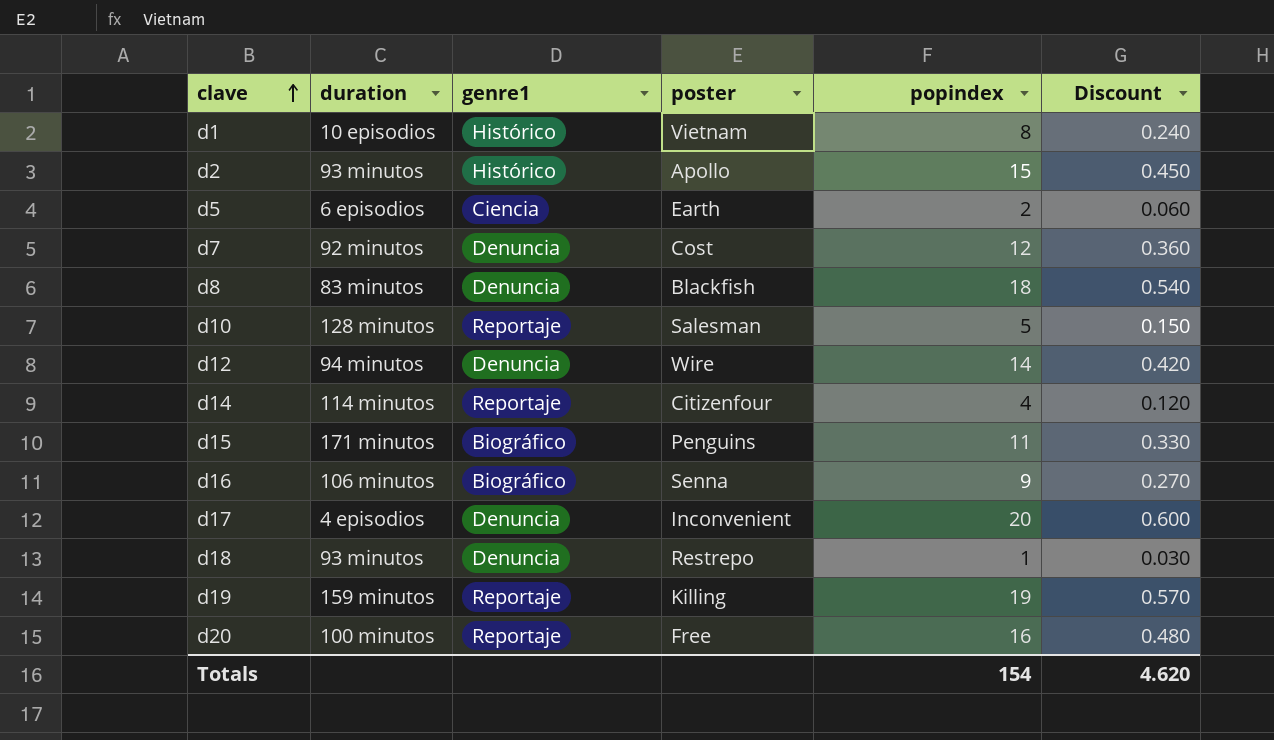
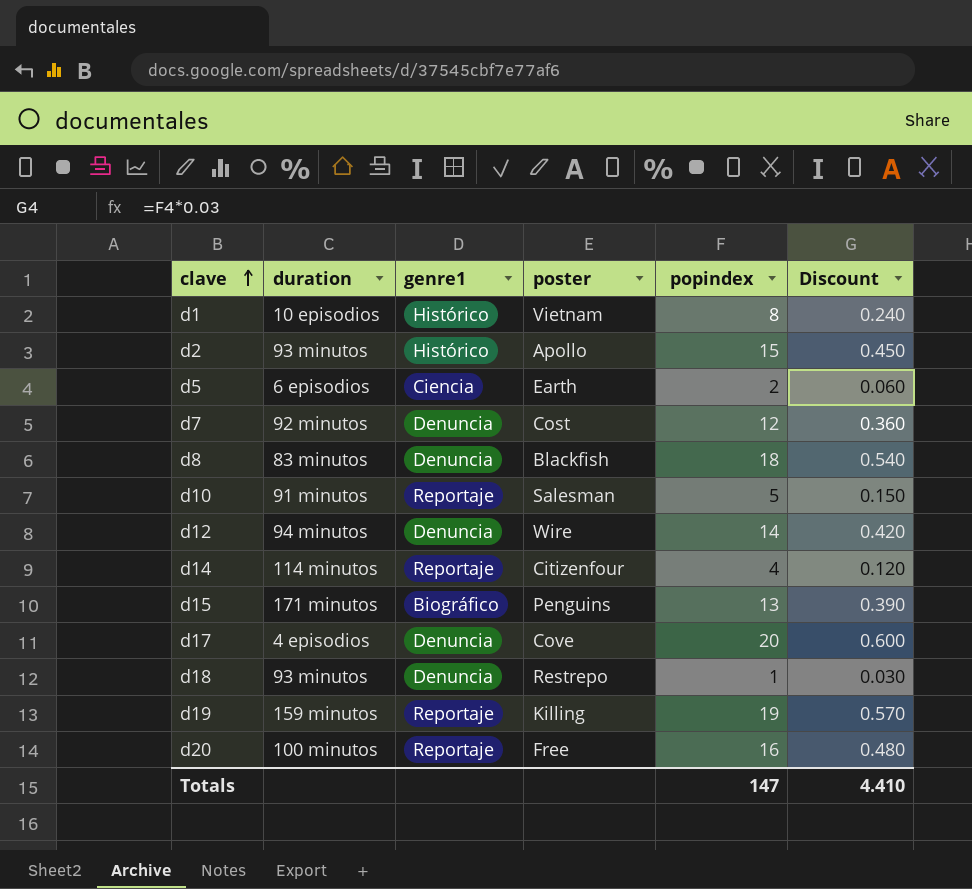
row d16: 106 minutos | Biográfico | Senna | 9 | 0.270 -> none
d10 | duration: 128 minutos -> 91 minutos
d15 | popindex: 11 -> 13
d15 | Discount: 0.330 -> 0.390
d17 | poster: Inconvenient -> Cove
Totals | popindex: 154 -> 147
Totals | Discount: 4.620 -> 4.410

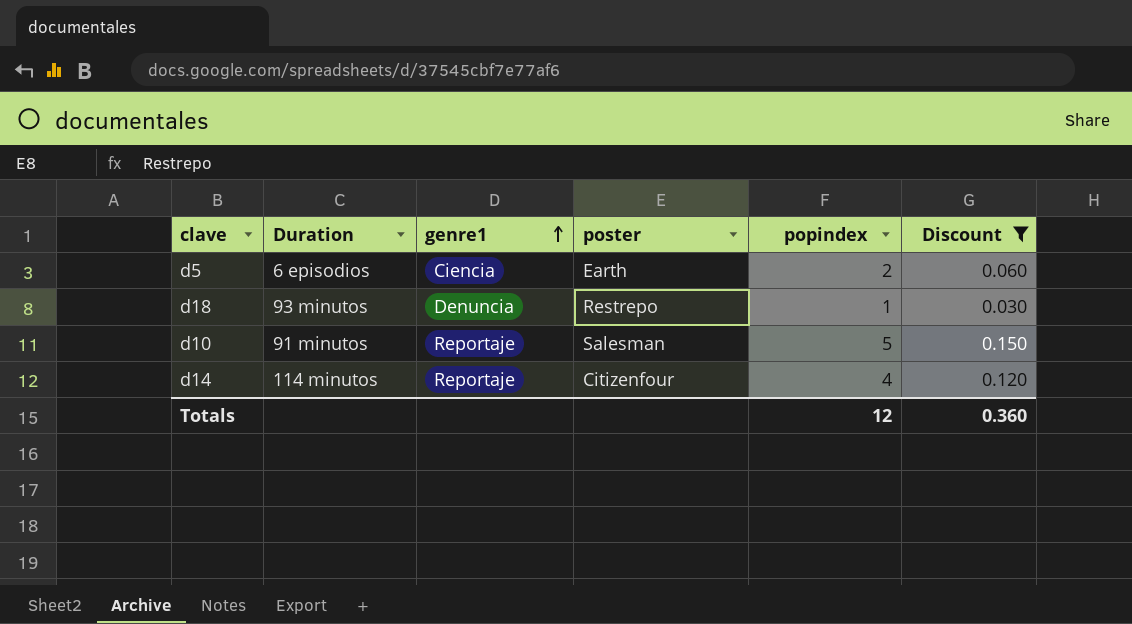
filter: none -> Discount <= 0.150
row order: clave ascending -> genre1 ascending
column name: duration -> Duration
Totals | popindex: 147 -> 12
Totals | Discount: 4.410 -> 0.360

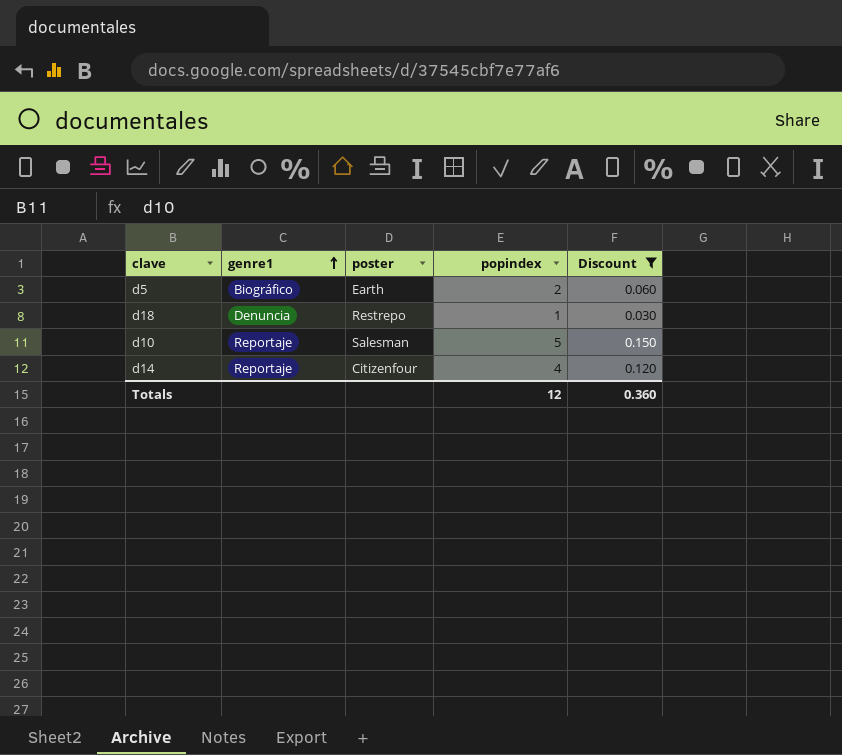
column Duration | position: 2 -> none
d5 | genre1: Ciencia -> Biográfico

